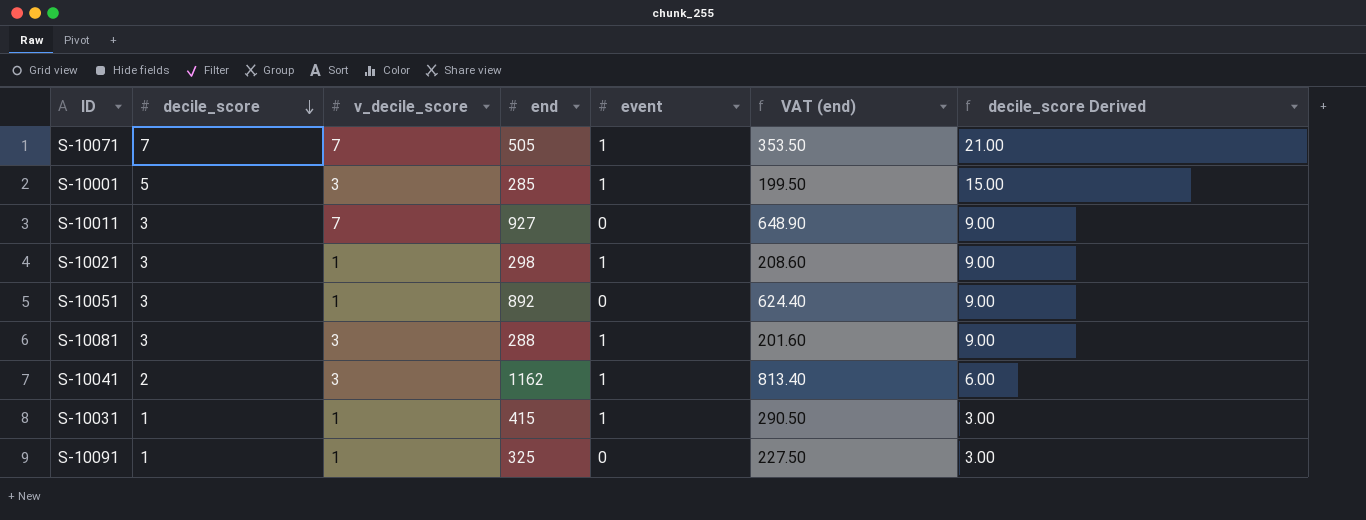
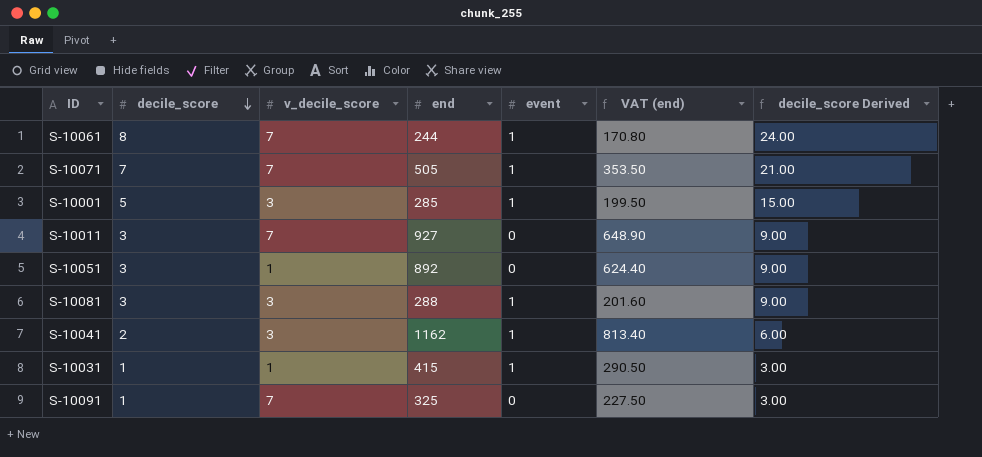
row S-10021: 3 | 1 | 298 | 1 | 208.60 | 9.00 -> none
row S-10061: none -> 8 | 7 | 244 | 1 | 170.80 | 24.00
S-10091 | v_decile_score: 1 -> 7

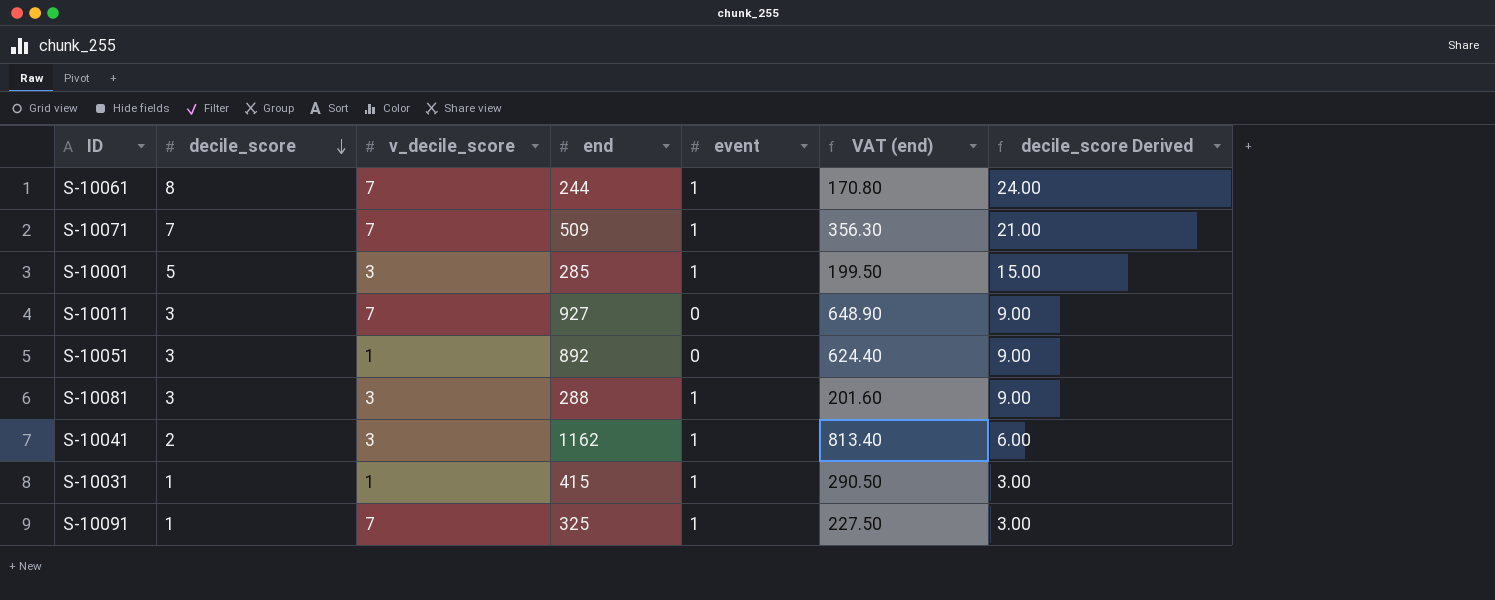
S-10071 | end: 505 -> 509
S-10071 | VAT (end): 353.50 -> 356.30
S-10091 | event: 0 -> 1

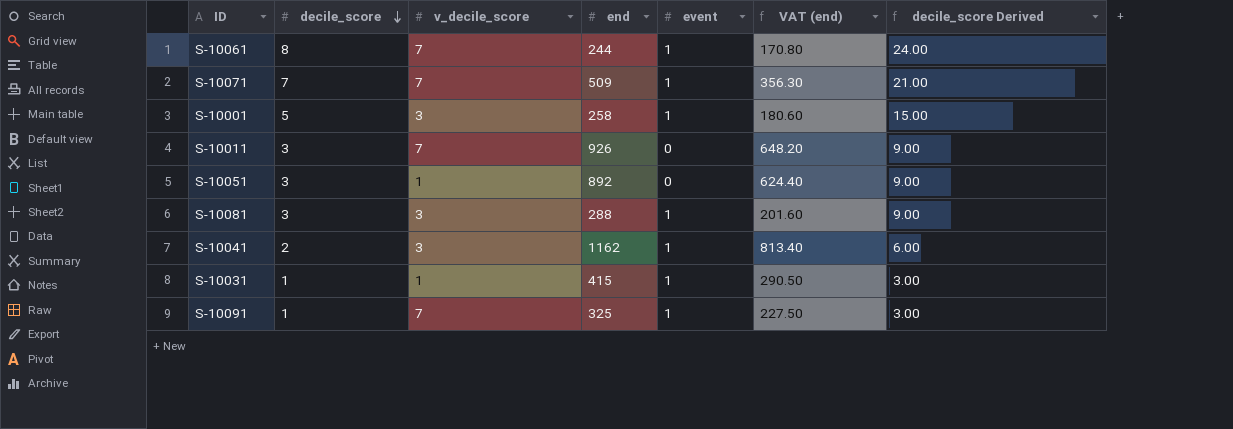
S-10001 | end: 285 -> 258
S-10001 | VAT (end): 199.50 -> 180.60
S-10011 | end: 927 -> 926
S-10011 | VAT (end): 648.90 -> 648.20

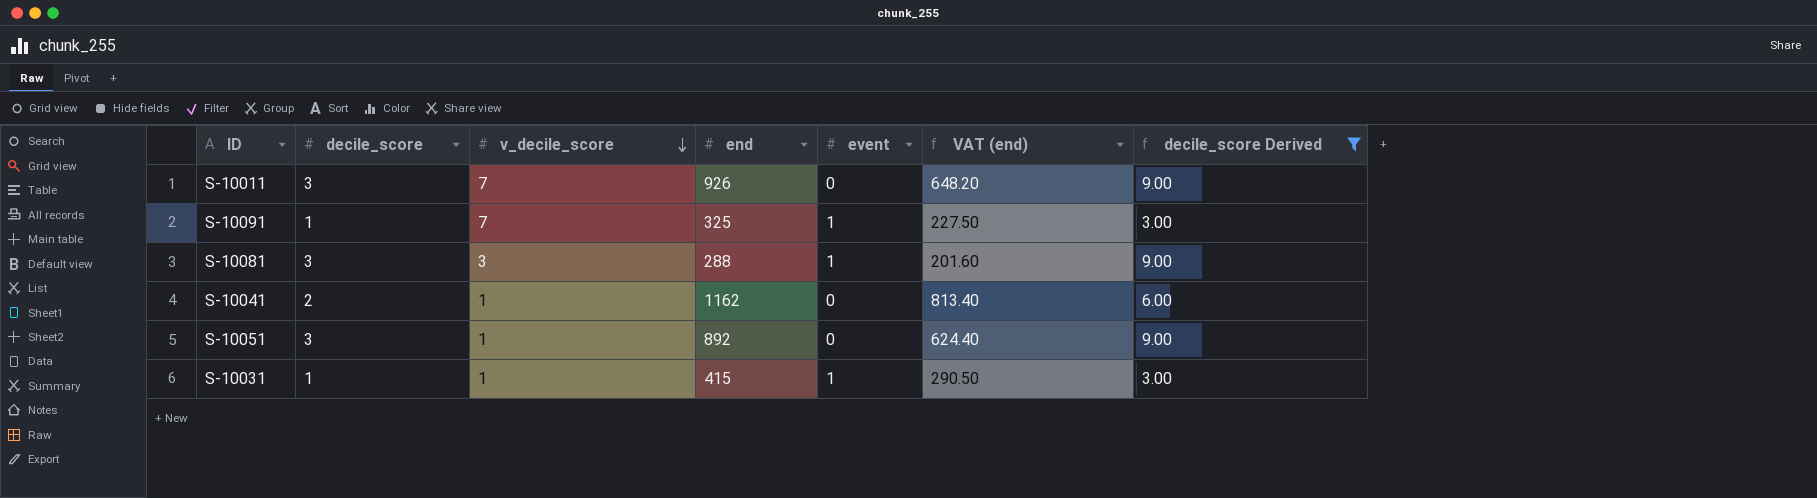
filter: none -> decile_score Derived <= 9.00
row order: decile_score descending -> v_decile_score descending
S-10041 | v_decile_score: 3 -> 1
S-10041 | event: 1 -> 0

